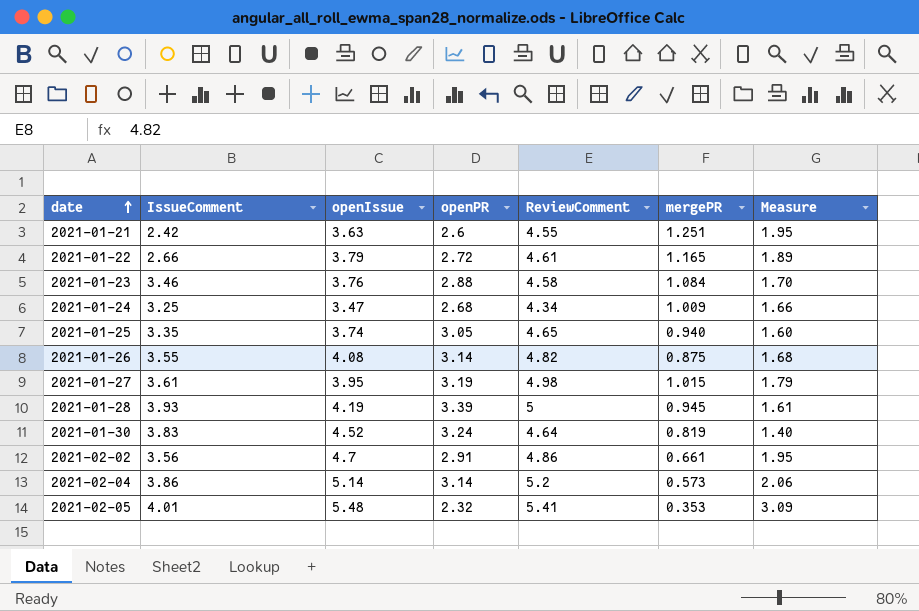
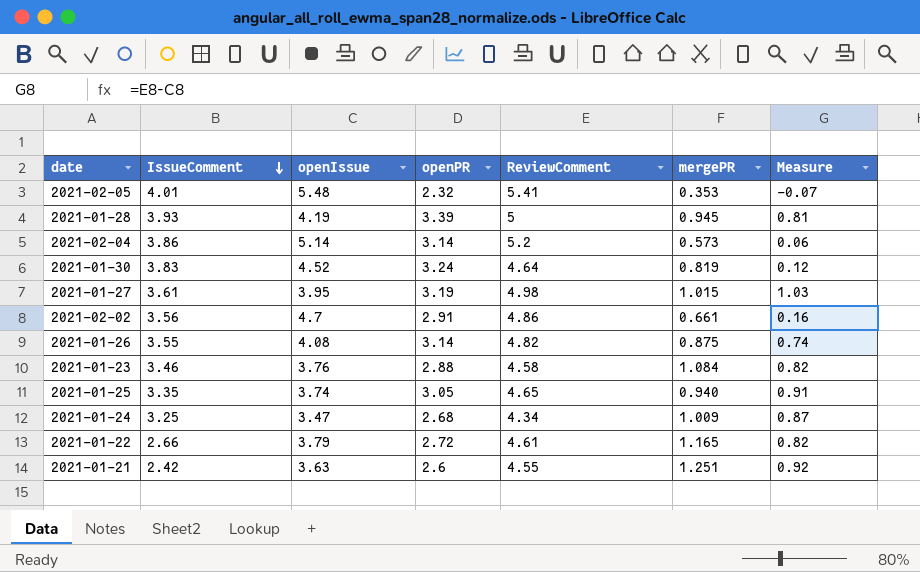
row order: date ascending -> IssueComment descending
column Measure | formula: [ReviewComment] - [openPR] -> [ReviewComment] - [openIssue]

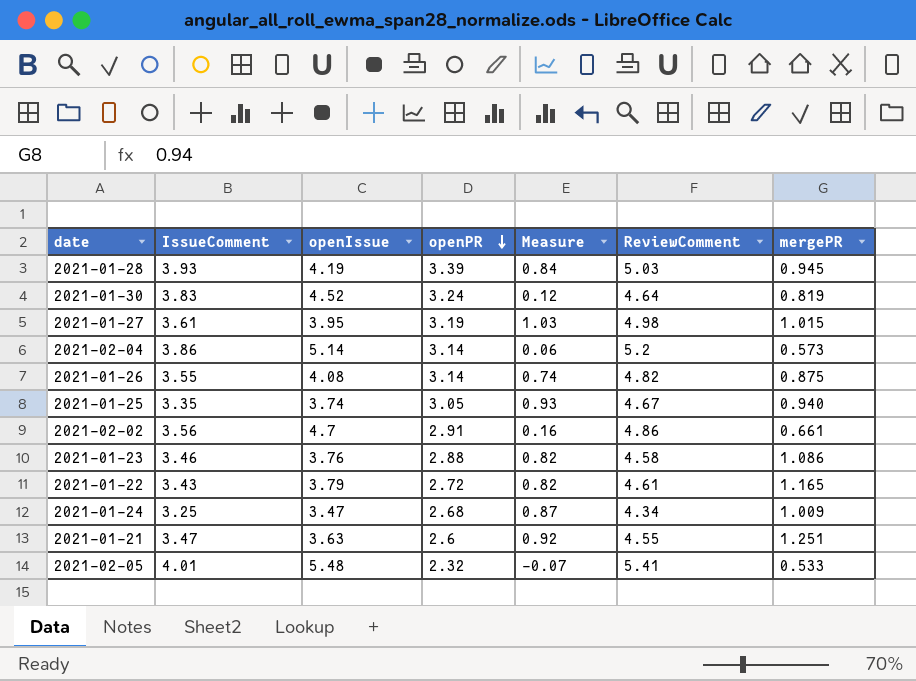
row order: IssueComment descending -> openPR descending
column Measure | position: 7 -> 5
2021-01-28 | Measure: 0.81 -> 0.84
2021-01-28 | ReviewComment: 5 -> 5.03
2021-01-25 | Measure: 0.91 -> 0.93
2021-01-25 | ReviewComment: 4.65 -> 4.67
2021-01-23 | mergePR: 1.084 -> 1.086
2021-01-22 | IssueComment: 2.66 -> 3.43
2021-01-21 | IssueComment: 2.42 -> 3.47
2021-02-05 | mergePR: 0.353 -> 0.533

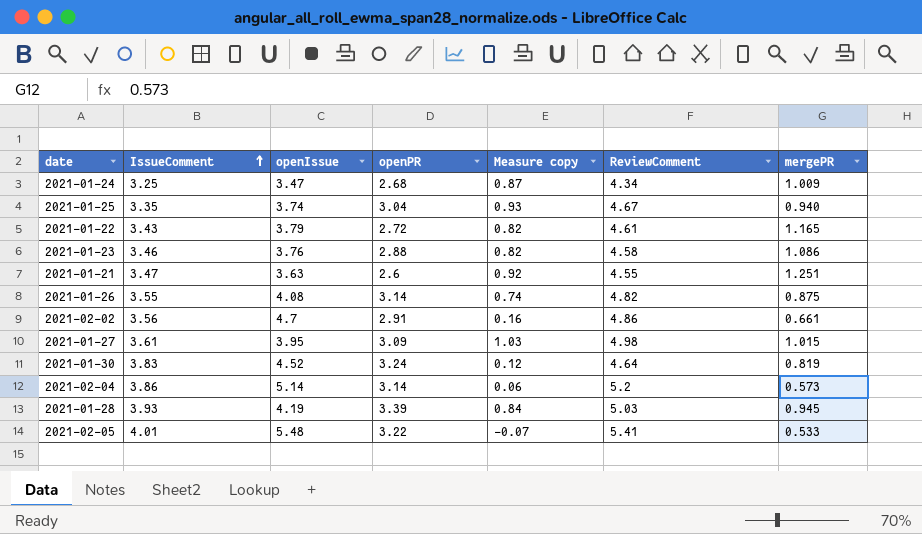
row order: openPR descending -> IssueComment ascending
column name: Measure -> Measure copy
2021-01-25 | openPR: 3.05 -> 3.04
2021-01-27 | openPR: 3.19 -> 3.09
2021-02-05 | openPR: 2.32 -> 3.22

